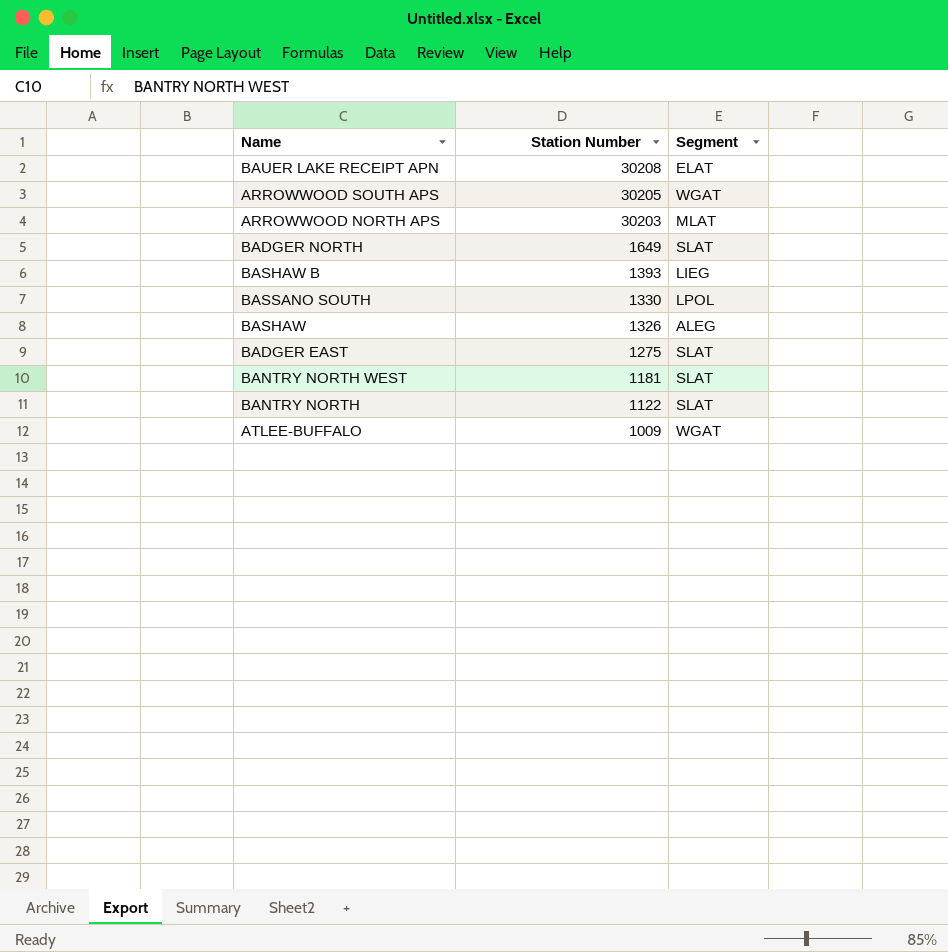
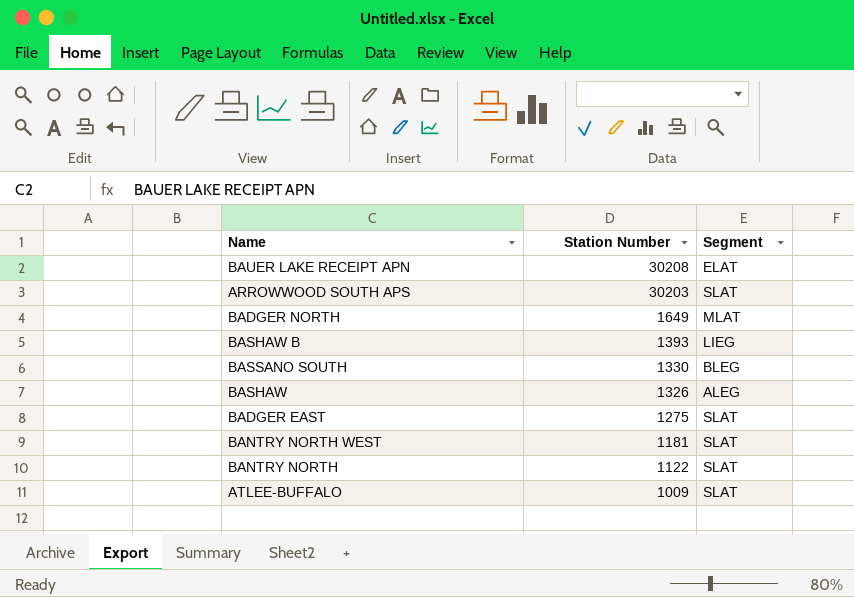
row ARROWWOOD NORTH APS: 30203 | MLAT -> none
ARROWWOOD SOUTH APS | Station Number: 30205 -> 30203
ARROWWOOD SOUTH APS | Segment: WGAT -> SLAT
BADGER NORTH | Segment: SLAT -> MLAT
BASSANO SOUTH | Segment: LPOL -> BLEG
ATLEE-BUFFALO | Segment: WGAT -> SLAT

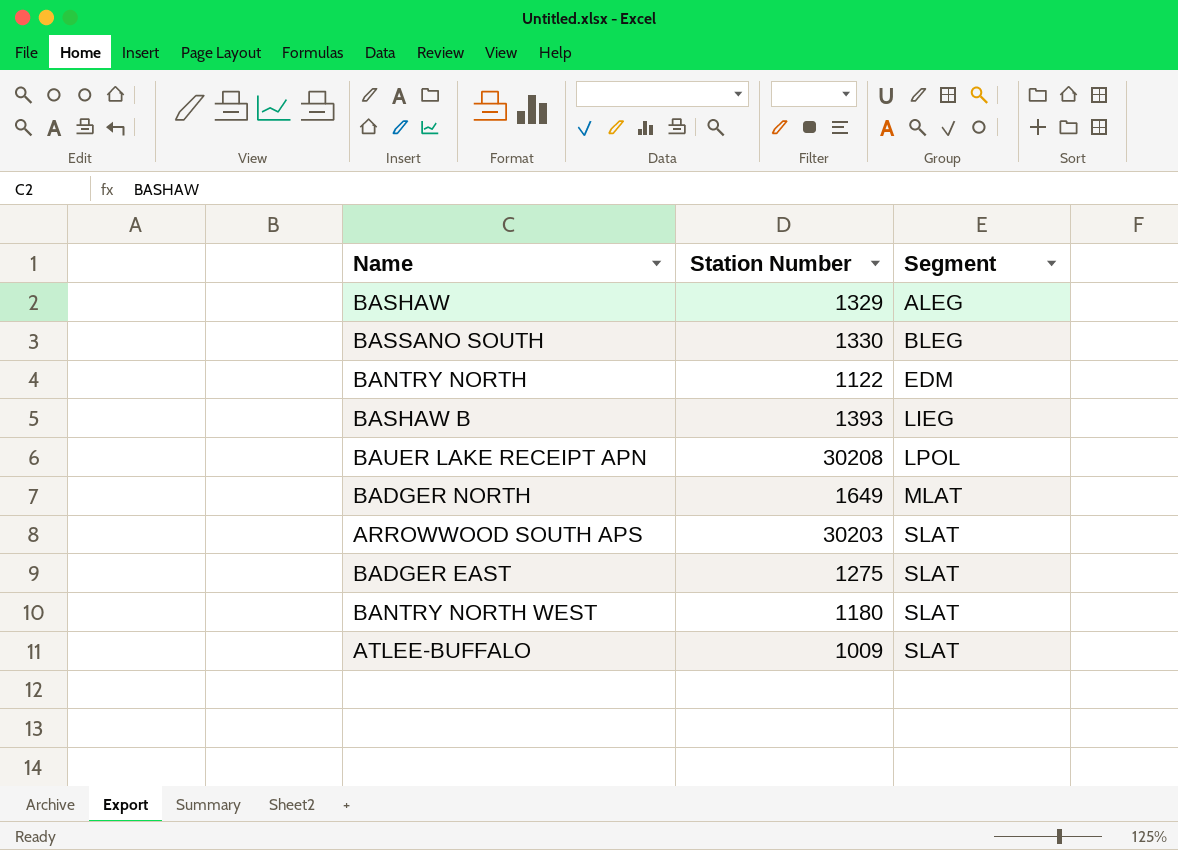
row order: Station Number descending -> Segment ascending
BASHAW | Station Number: 1326 -> 1329
BANTRY NORTH | Segment: SLAT -> EDM
BAUER LAKE RECEIPT APN | Segment: ELAT -> LPOL
BANTRY NORTH WEST | Station Number: 1181 -> 1180

